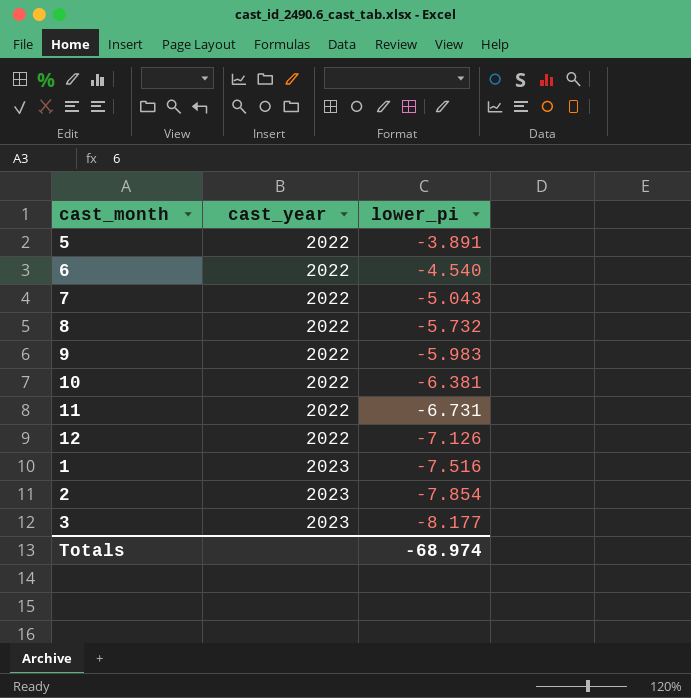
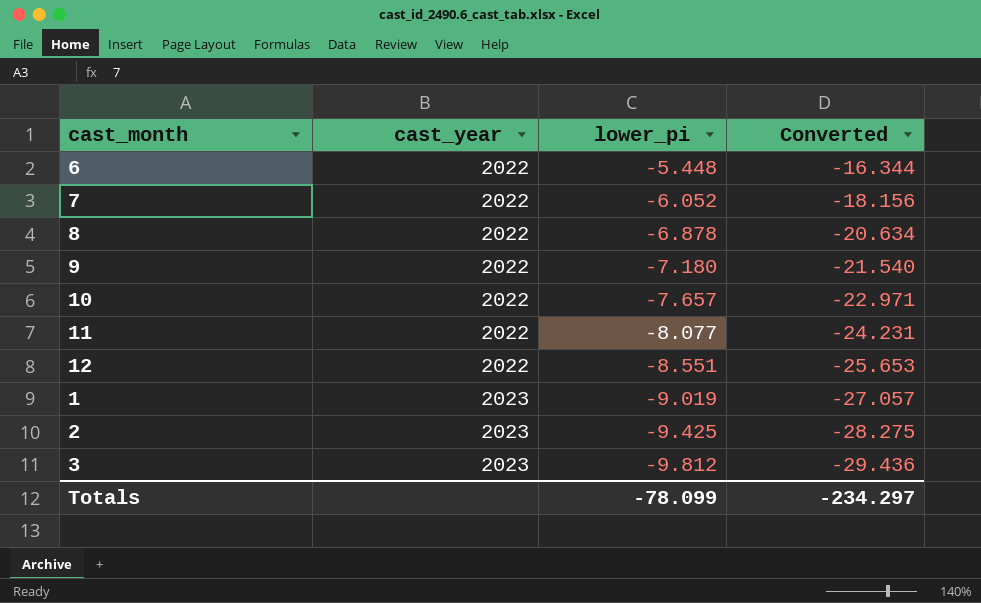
column Converted | formula: none -> [lower_pi] * 3
row 5: 2022 | -3.891 -> none
6 | lower_pi: -4.540 -> -5.448
7 | lower_pi: -5.043 -> -6.052
8 | lower_pi: -5.732 -> -6.878
9 | lower_pi: -5.983 -> -7.180
10 | lower_pi: -6.381 -> -7.657
11 | lower_pi: -6.731 -> -8.077
12 | lower_pi: -7.126 -> -8.551
1 | lower_pi: -7.516 -> -9.019
2 | lower_pi: -7.854 -> -9.425
3 | lower_pi: -8.177 -> -9.812
Totals | lower_pi: -68.974 -> -78.099

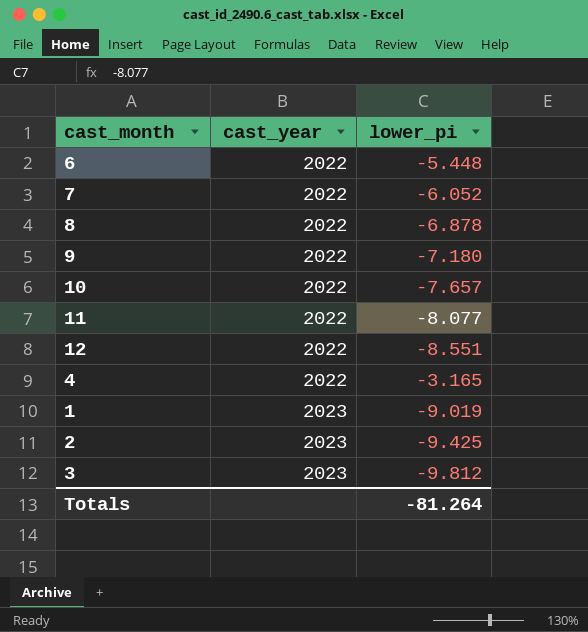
column Converted | formula: [lower_pi] * 3 -> none
row 4: none -> 2022 | -3.165
Totals | lower_pi: -78.099 -> -81.264

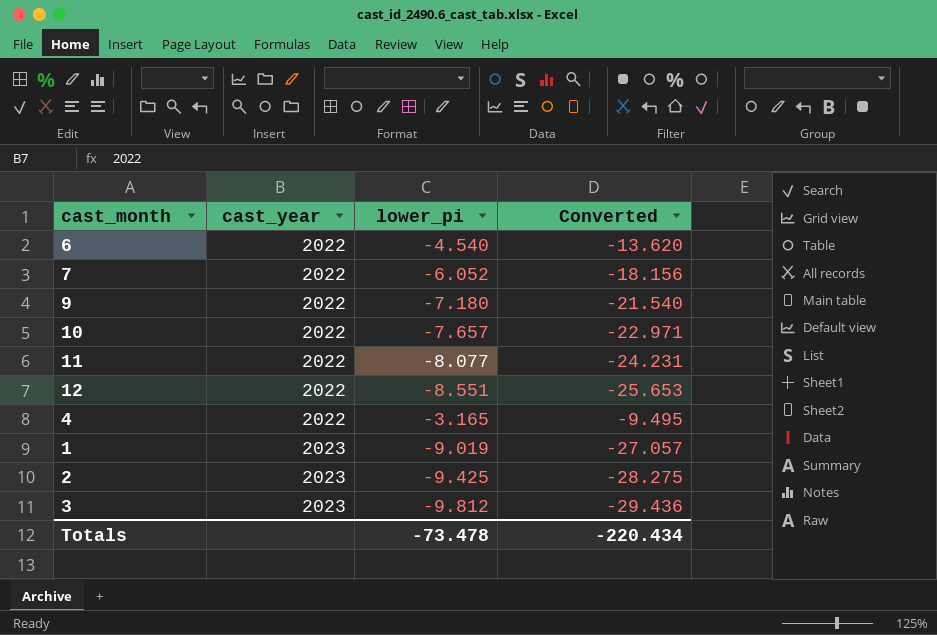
column Converted | formula: none -> [lower_pi] * 3
row 8: 2022 | -6.878 -> none
6 | lower_pi: -5.448 -> -4.540
Totals | lower_pi: -81.264 -> -73.478

